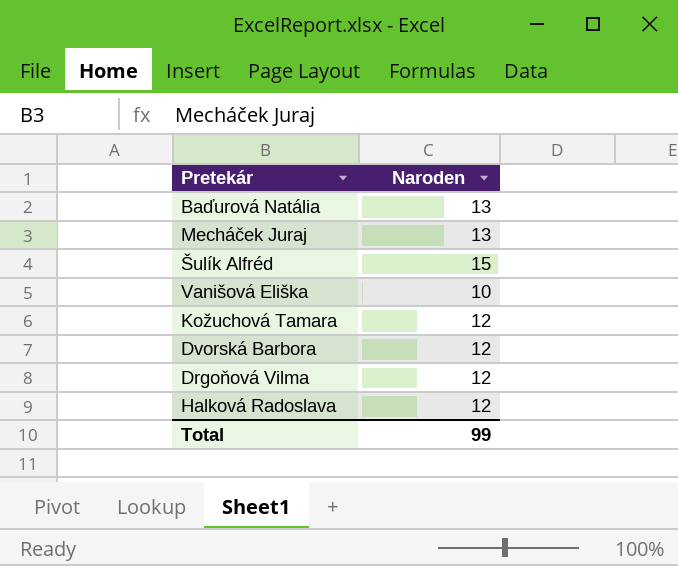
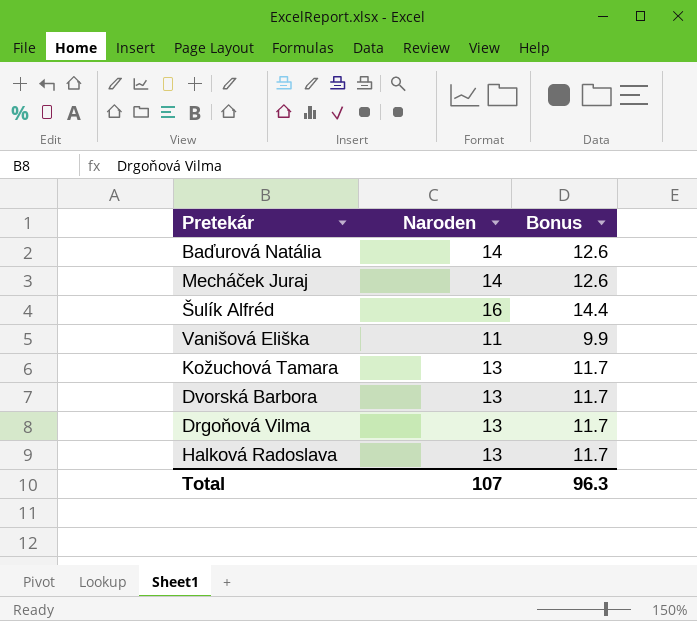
column Bonus | formula: none -> [Naroden] * 0.9
Baďurová Natália | Naroden: 13 -> 14
Mecháček Juraj | Naroden: 13 -> 14
Šulík Alfréd | Naroden: 15 -> 16
Vanišová Eliška | Naroden: 10 -> 11
Kožuchová Tamara | Naroden: 12 -> 13
Dvorská Barbora | Naroden: 12 -> 13
Drgoňová Vilma | Naroden: 12 -> 13
Halková Radoslava | Naroden: 12 -> 13
Total | Naroden: 99 -> 107

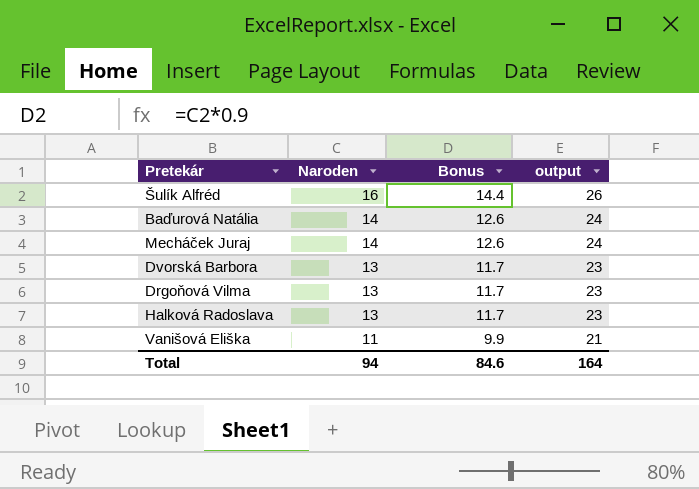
row order: none -> Naroden descending
column output | formula: none -> [Naroden] + 10
row Kožuchová Tamara: 13 | 11.7 -> none
Total | Naroden: 107 -> 94
Total | Bonus: 96.3 -> 84.6

